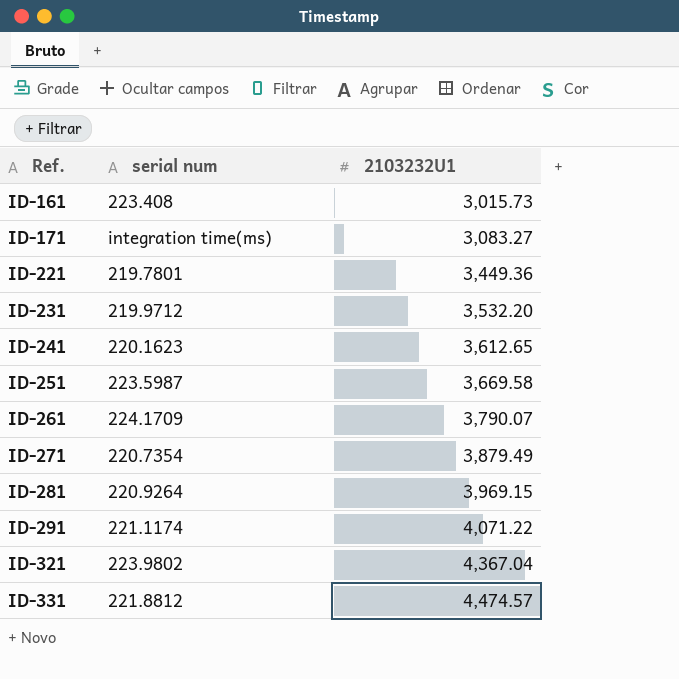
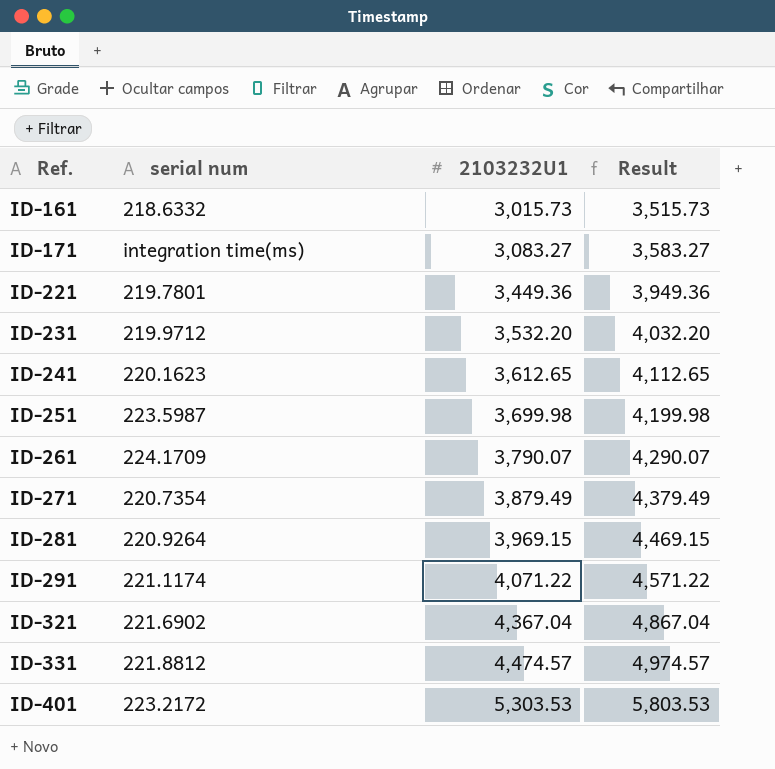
column Result | formula: none -> [2103232U1] + 500
ID-161 | serial num: 223.408 -> 218.6332
ID-251 | 2103232U1: 3,669.58 -> 3,699.98
ID-321 | serial num: 223.9802 -> 221.6902
row ID-401: none -> 223.2172 | 5,303.53 | 5,803.53

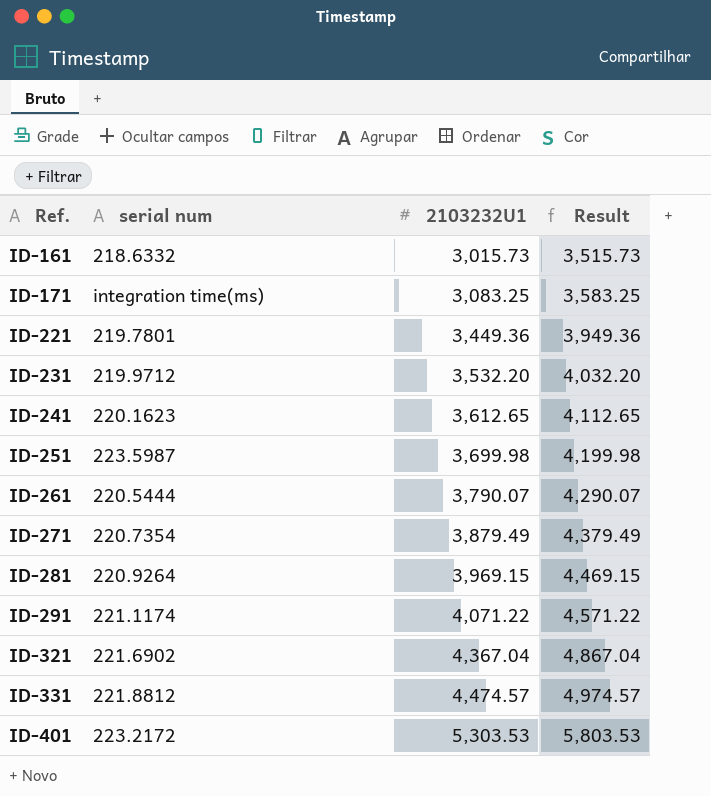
ID-171 | 2103232U1: 3,083.27 -> 3,083.25
ID-171 | Result: 3,583.27 -> 3,583.25
ID-261 | serial num: 224.1709 -> 220.5444

